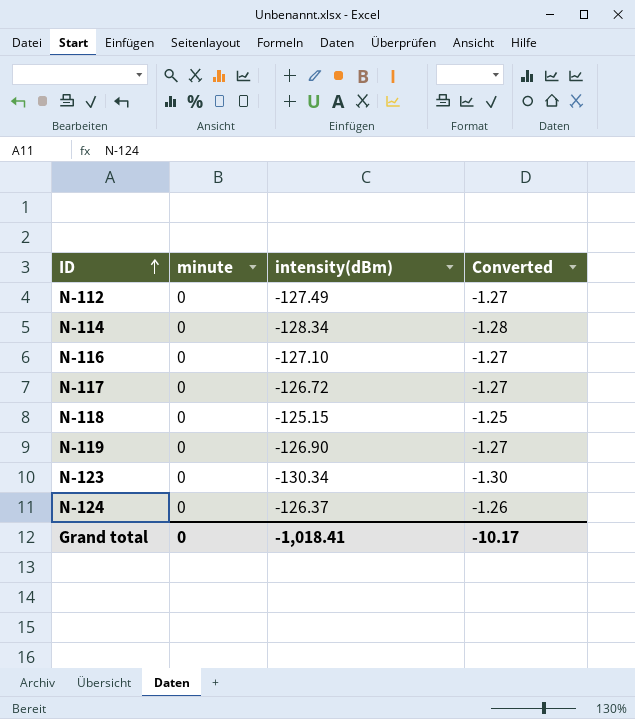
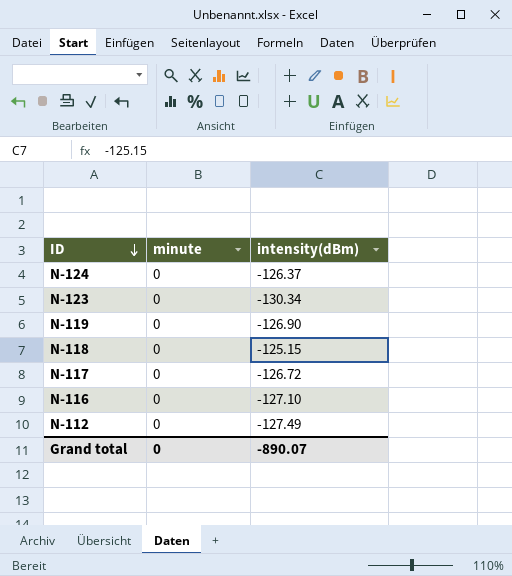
row order: ID ascending -> ID descending
column Converted | formula: [intensity(dBm)] * 0.01 -> none
row N-114: 0 | -128.34 | -1.28 -> none
Grand total | intensity(dBm): -1,018.41 -> -890.07

